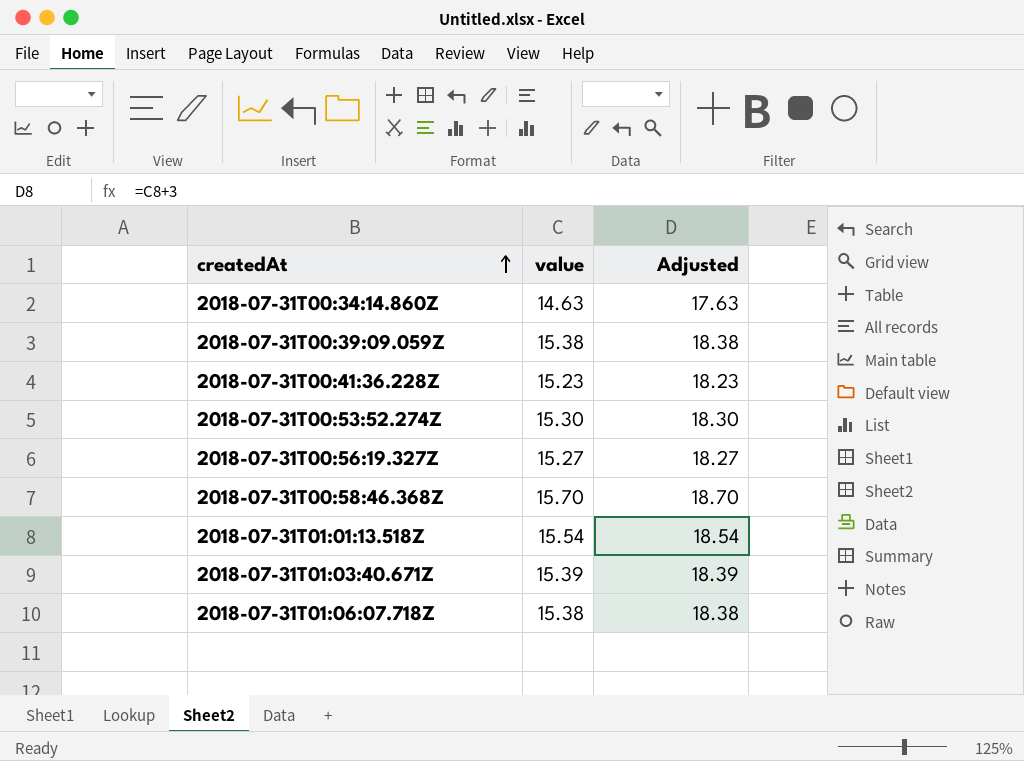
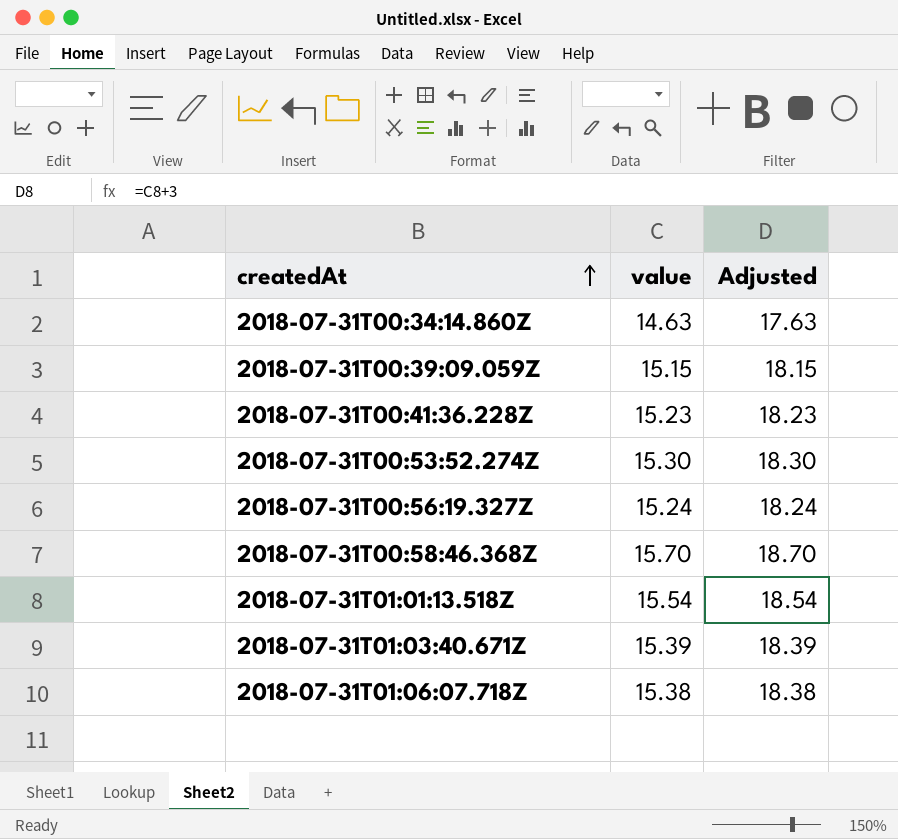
2018-07-31T00:39:09.059Z | value: 15.38 -> 15.15
2018-07-31T00:39:09.059Z | Adjusted: 18.38 -> 18.15
2018-07-31T00:56:19.327Z | value: 15.27 -> 15.24
2018-07-31T00:56:19.327Z | Adjusted: 18.27 -> 18.24

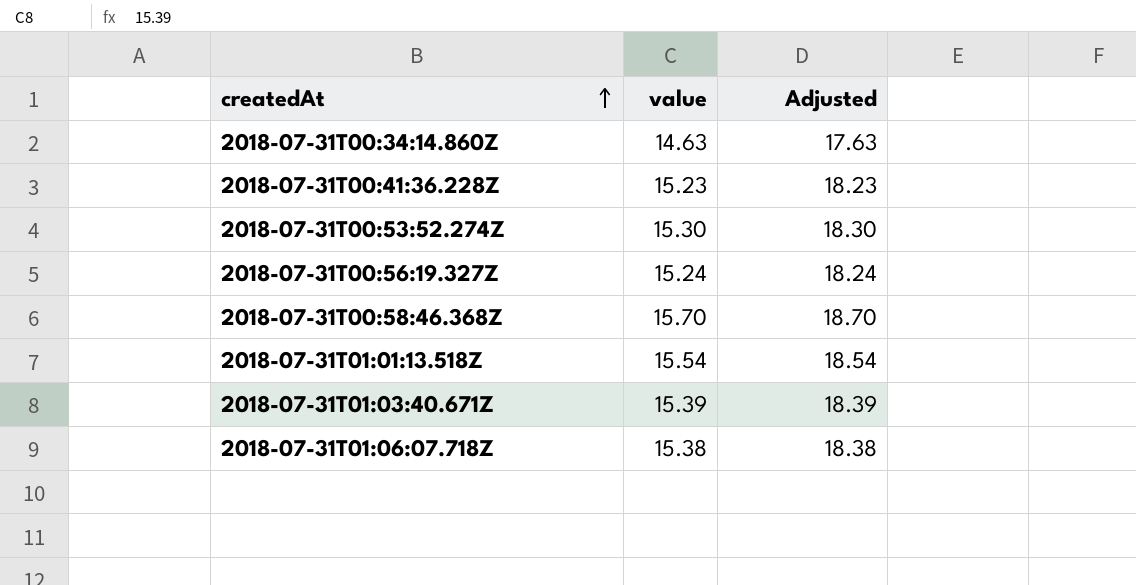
row 2018-07-31T00:39:09.059Z: 15.15 | 18.15 -> none

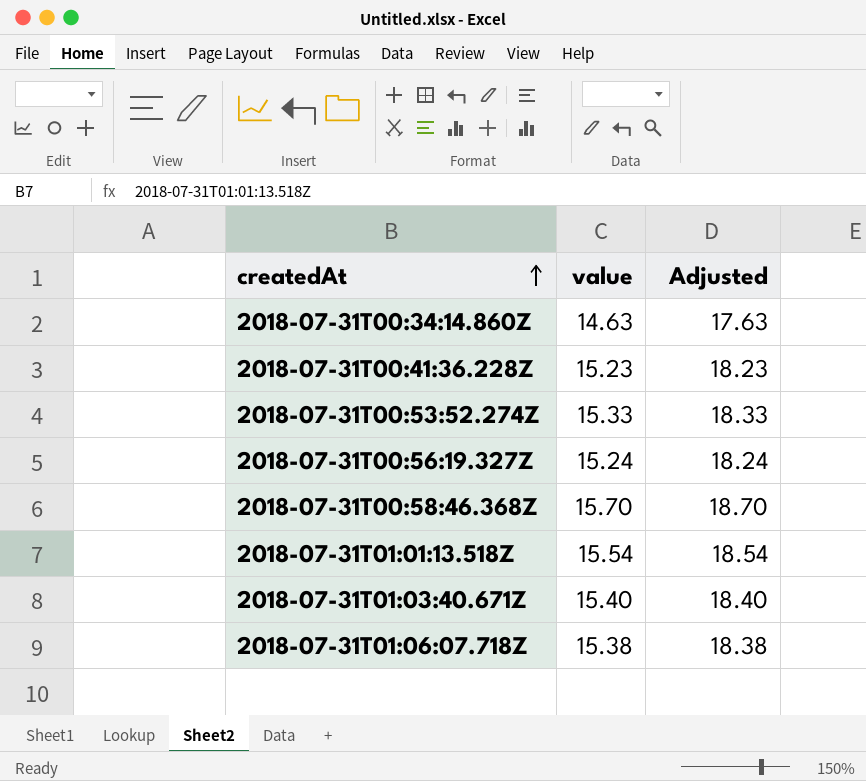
2018-07-31T00:53:52.274Z | value: 15.30 -> 15.33
2018-07-31T00:53:52.274Z | Adjusted: 18.30 -> 18.33
2018-07-31T01:03:40.671Z | value: 15.39 -> 15.40
2018-07-31T01:03:40.671Z | Adjusted: 18.39 -> 18.40

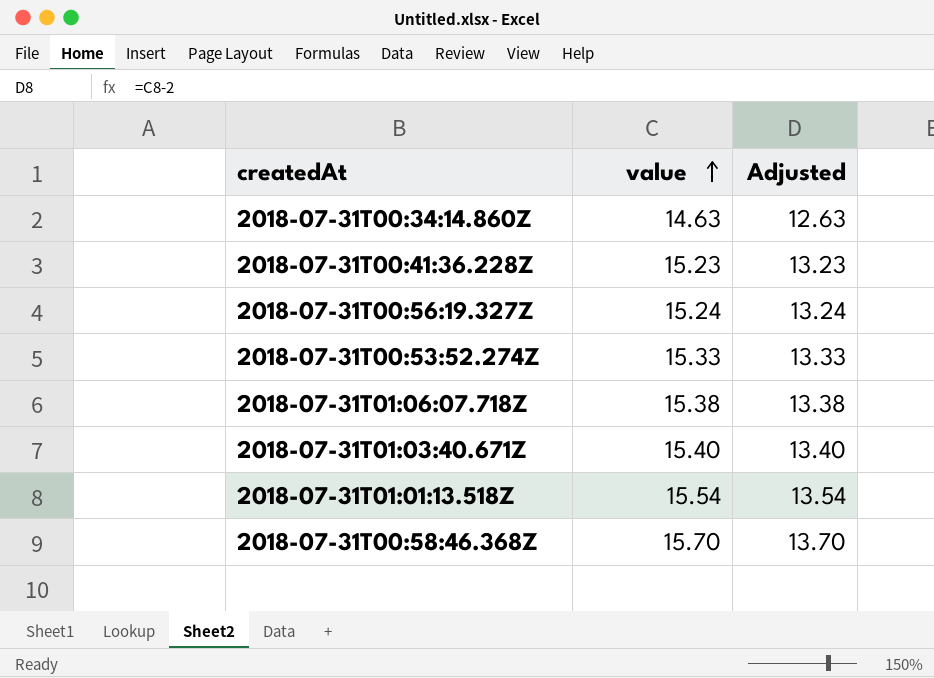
row order: createdAt ascending -> value ascending
column Adjusted | formula: [value] + 3 -> [value] - 2

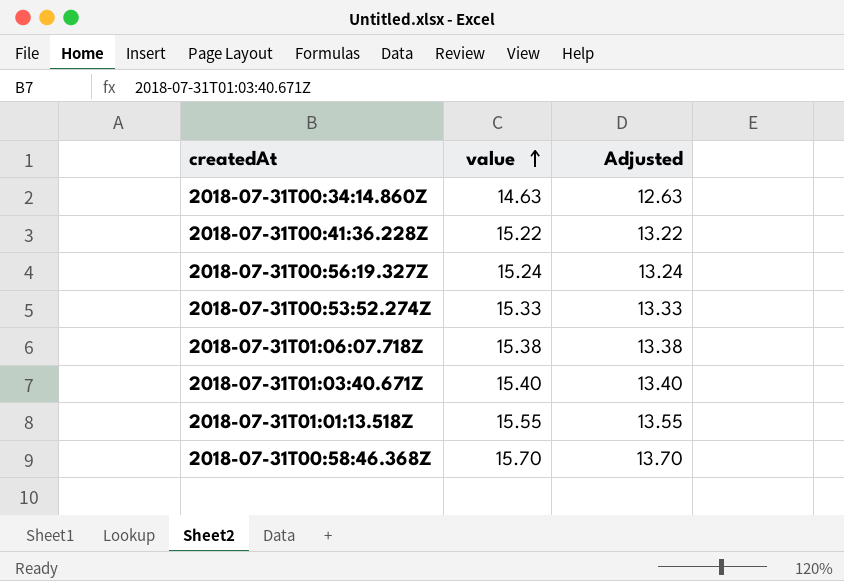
2018-07-31T00:41:36.228Z | value: 15.23 -> 15.22
2018-07-31T00:41:36.228Z | Adjusted: 13.23 -> 13.22
2018-07-31T01:01:13.518Z | value: 15.54 -> 15.55
2018-07-31T01:01:13.518Z | Adjusted: 13.54 -> 13.55

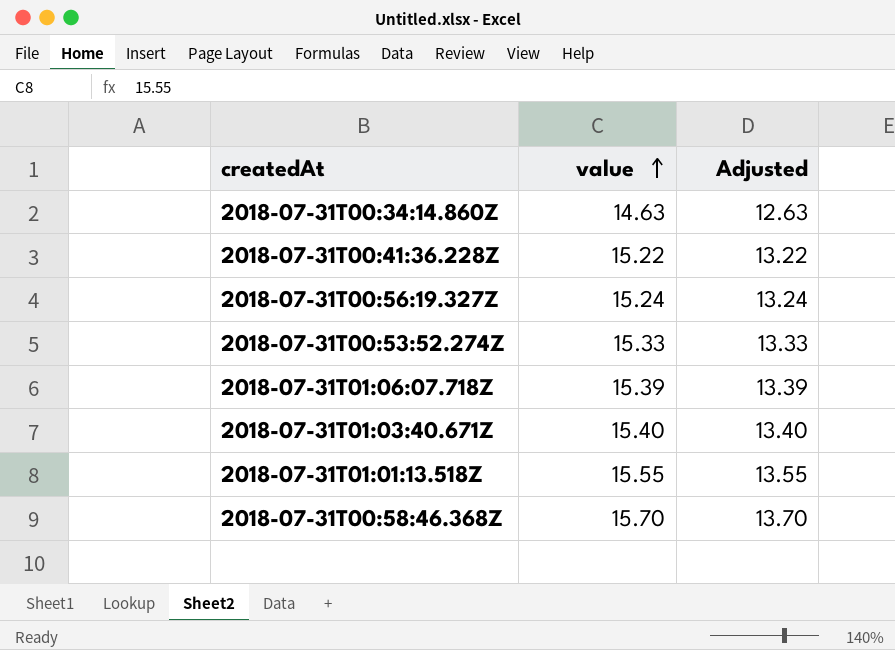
2018-07-31T01:06:07.718Z | value: 15.38 -> 15.39
2018-07-31T01:06:07.718Z | Adjusted: 13.38 -> 13.39

